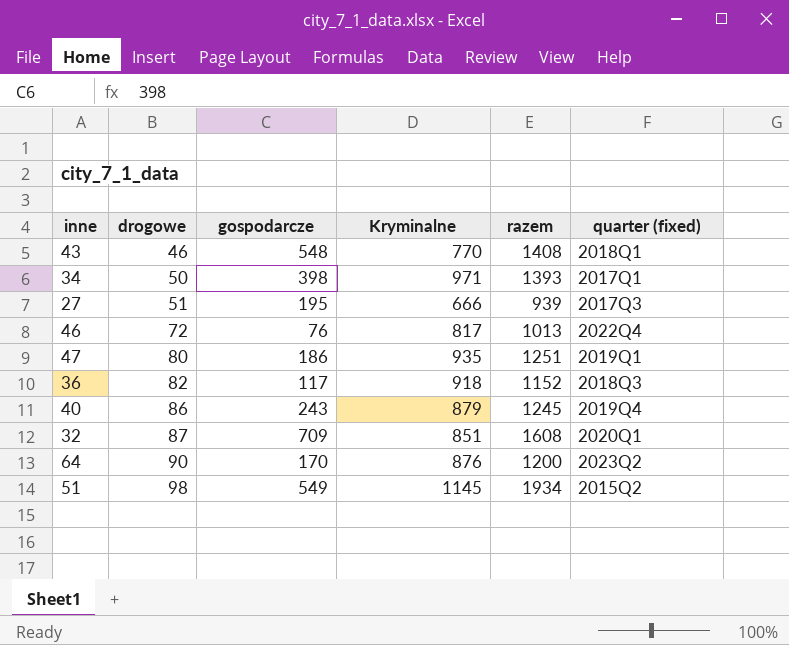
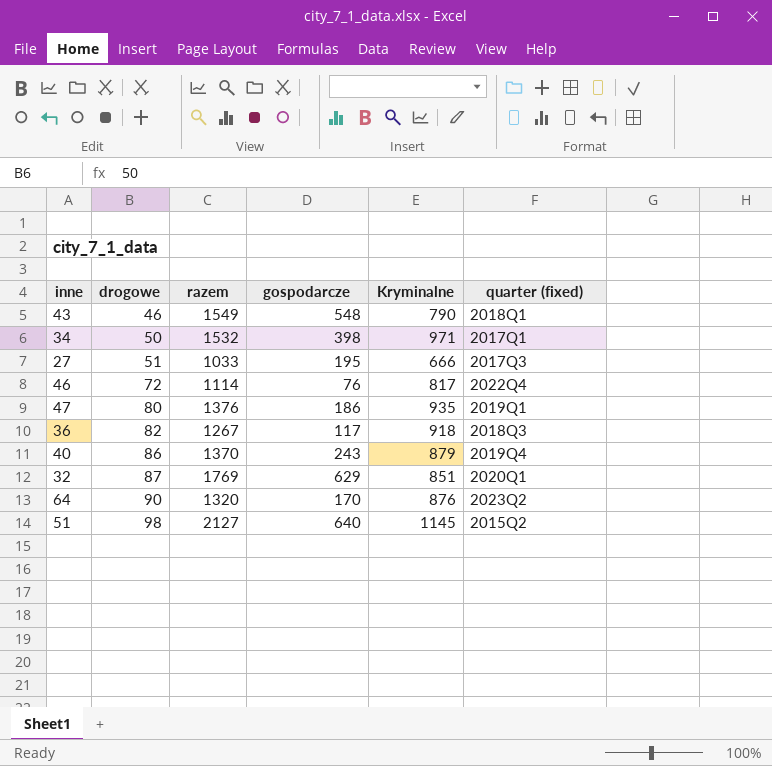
column razem | position: 5 -> 3
43 | razem: 1408 -> 1549
43 | Kryminalne: 770 -> 790
34 | razem: 1393 -> 1532
27 | razem: 939 -> 1033
46 | razem: 1013 -> 1114
47 | razem: 1251 -> 1376
36 | razem: 1152 -> 1267
40 | razem: 1245 -> 1370
32 | razem: 1608 -> 1769
32 | gospodarcze: 709 -> 629
64 | razem: 1200 -> 1320
51 | razem: 1934 -> 2127
51 | gospodarcze: 549 -> 640

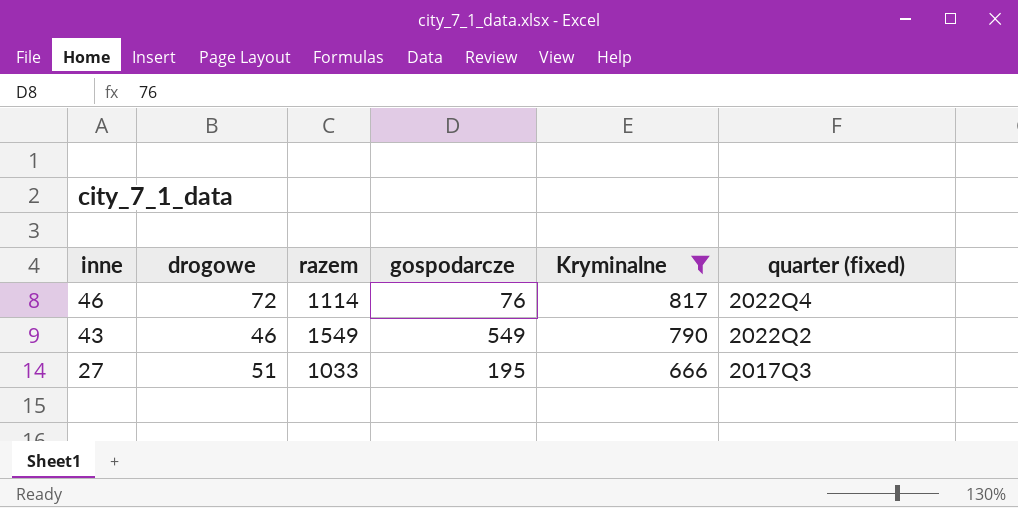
filter: none -> Kryminalne <= 817
row order: drogowe ascending -> inne descending
43 | gospodarcze: 548 -> 549
43 | quarter (fixed): 2018Q1 -> 2022Q2

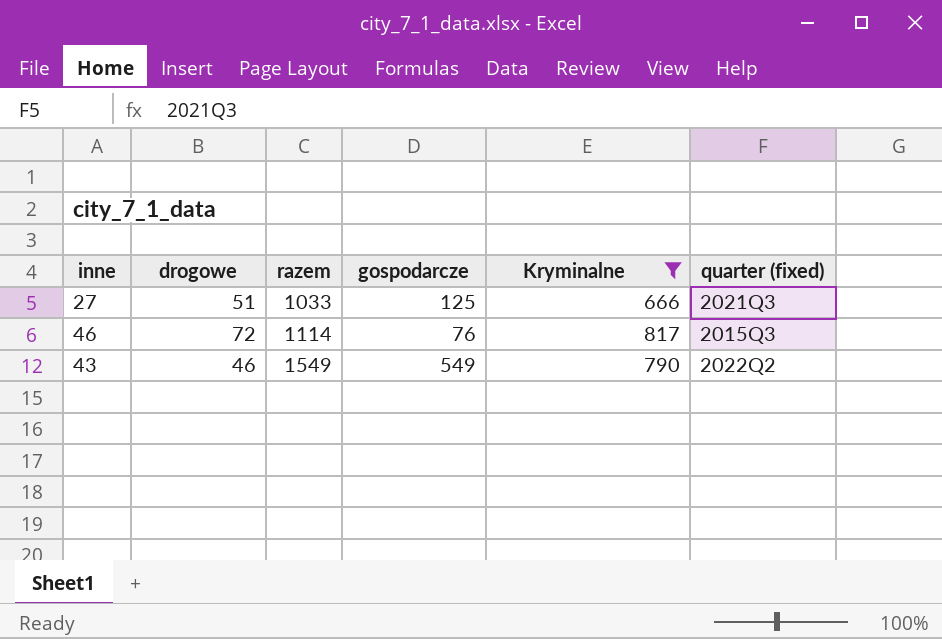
row order: inne descending -> razem ascending
27 | gospodarcze: 195 -> 125
27 | quarter (fixed): 2017Q3 -> 2021Q3
46 | quarter (fixed): 2022Q4 -> 2015Q3

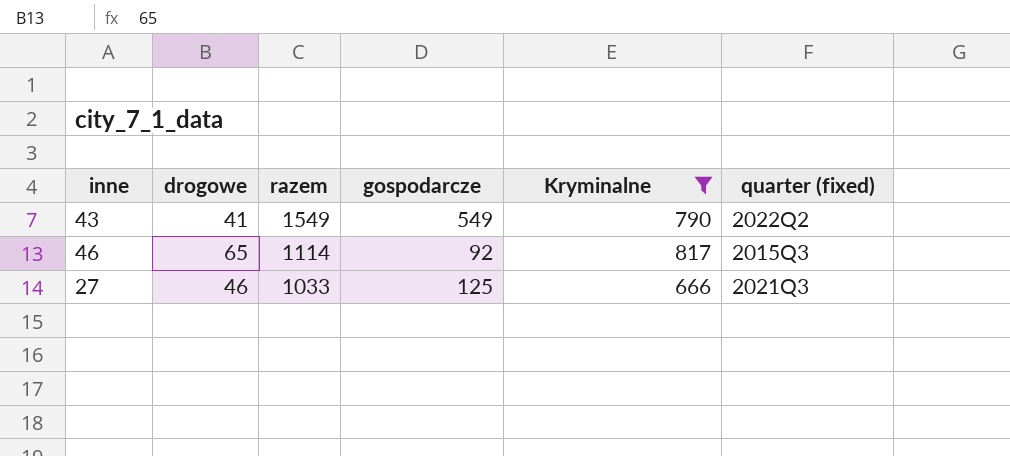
row order: razem ascending -> razem descending
43 | drogowe: 46 -> 41
46 | drogowe: 72 -> 65
46 | gospodarcze: 76 -> 92
27 | drogowe: 51 -> 46

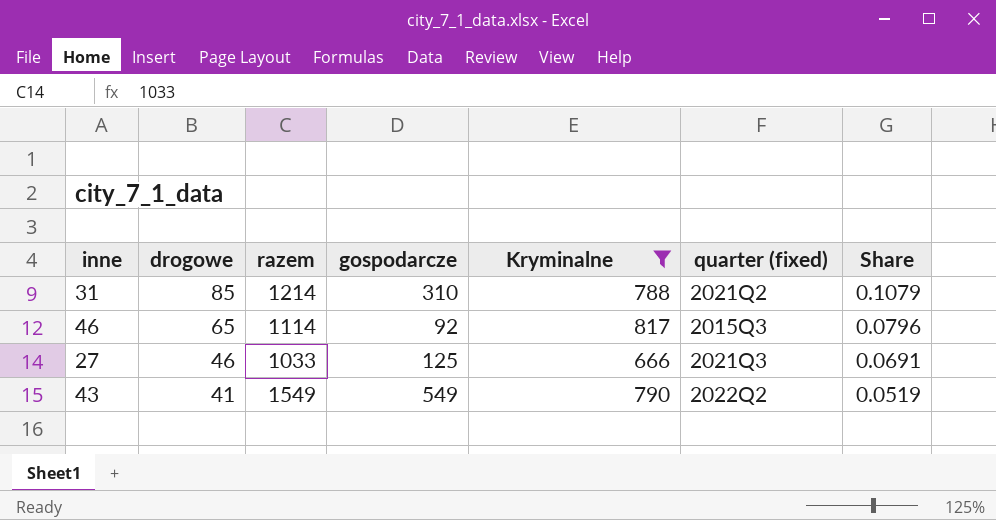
row order: razem descending -> drogowe descending
column Share | formula: none -> [drogowe] / [Kryminalne]
row 31: none -> 85 | 1214 | 310 | 788 | 2021Q2 | 0.1079

